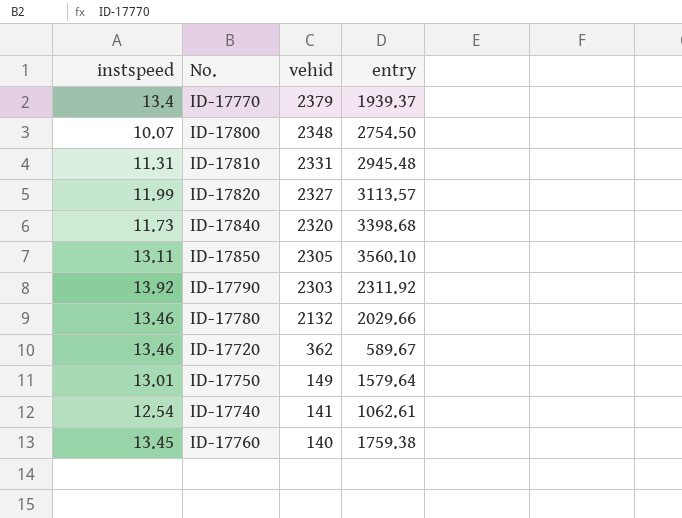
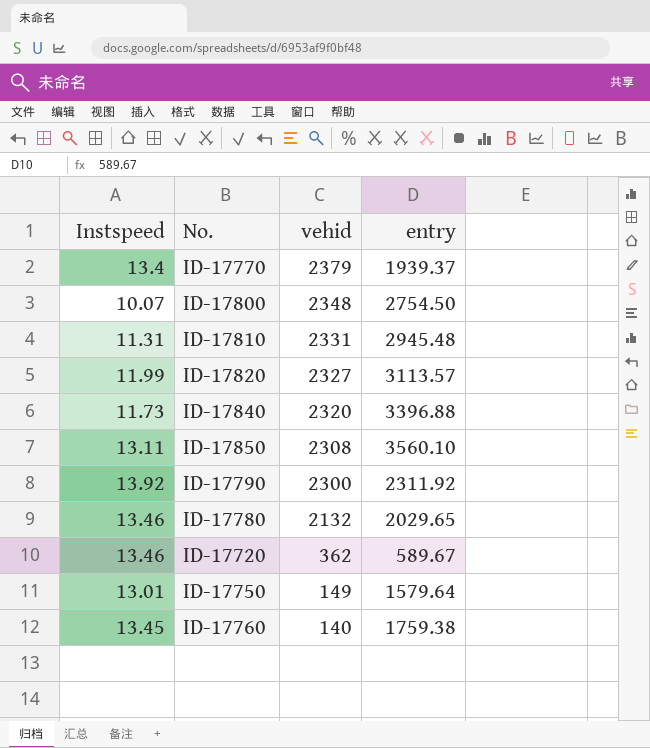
column name: instspeed -> Instspeed
row ID-17740: 12.54 | 141 | 1062.61 -> none
ID-17840 | entry: 3398.68 -> 3396.88
ID-17850 | vehid: 2305 -> 2308
ID-17790 | vehid: 2303 -> 2300
ID-17780 | entry: 2029.66 -> 2029.65

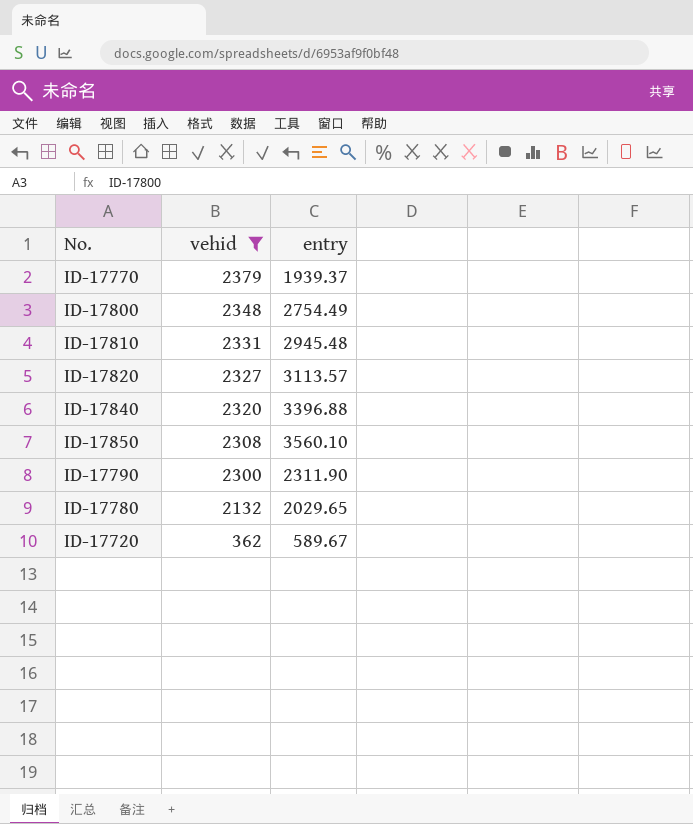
filter: none -> vehid >= 362
column Instspeed | position: 1 -> none
ID-17800 | entry: 2754.50 -> 2754.49
ID-17790 | entry: 2311.92 -> 2311.90

